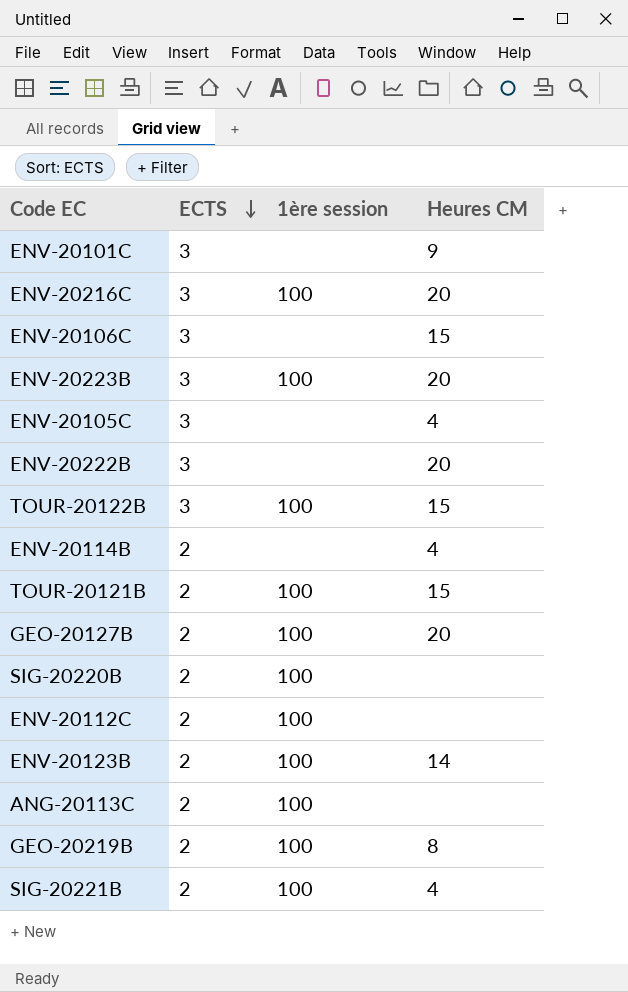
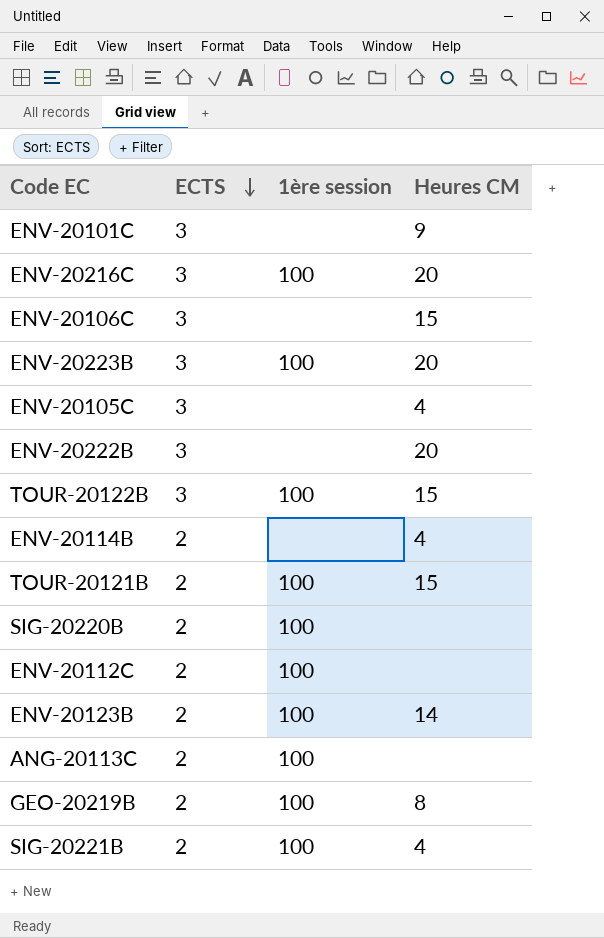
row GEO-20127B: 2 | 100 | 20 -> none

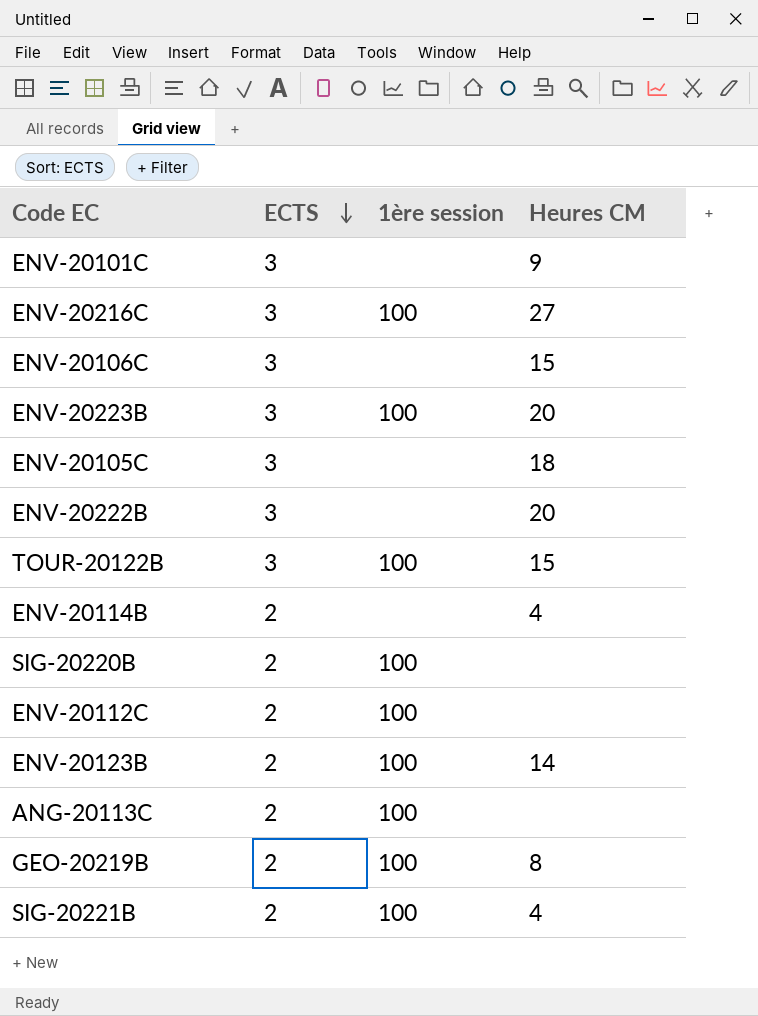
row TOUR-20121B: 2 | 100 | 15 -> none
ENV-20216C | Heures CM: 20 -> 27
ENV-20105C | Heures CM: 4 -> 18

